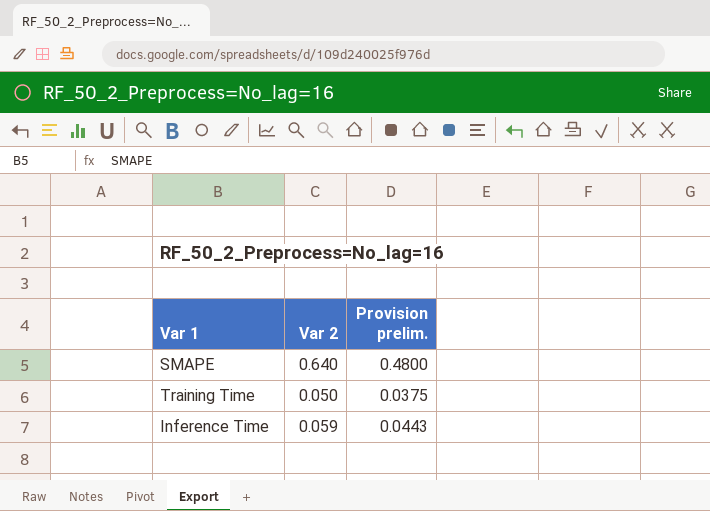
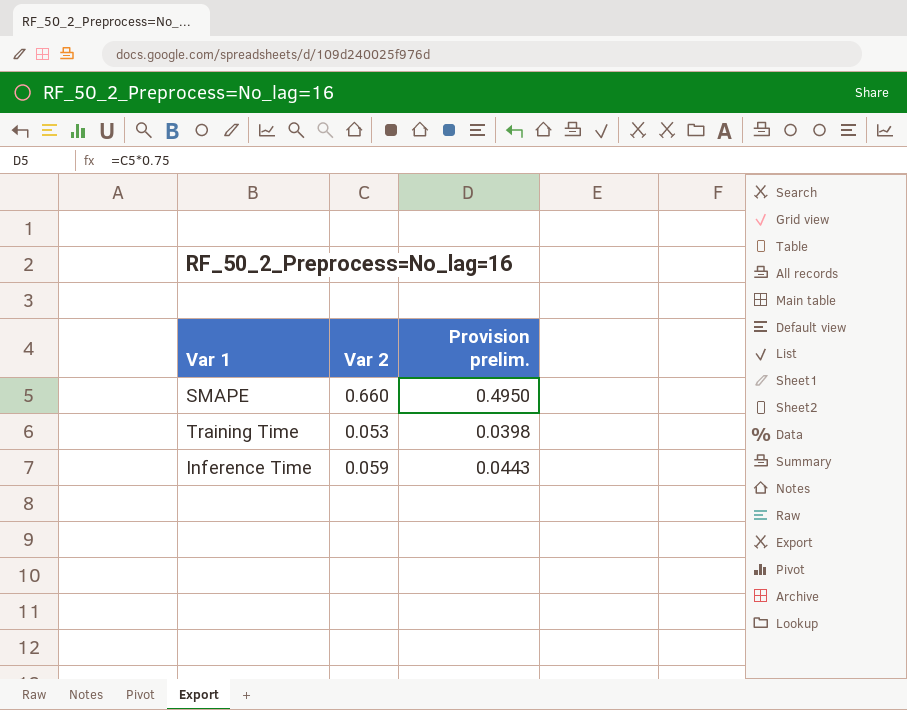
SMAPE | Var 2: 0.640 -> 0.660
SMAPE | Provision prelim.: 0.4800 -> 0.4950
Training Time | Var 2: 0.050 -> 0.053
Training Time | Provision prelim.: 0.0375 -> 0.0398

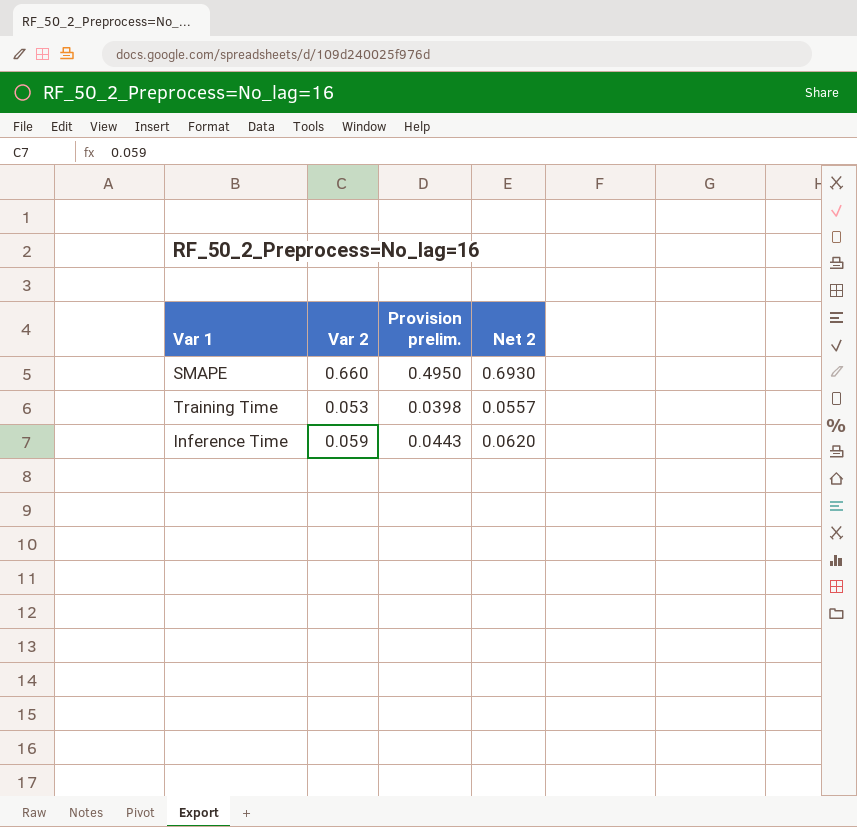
column Net 2 | formula: none -> [Var 2] * 1.05

